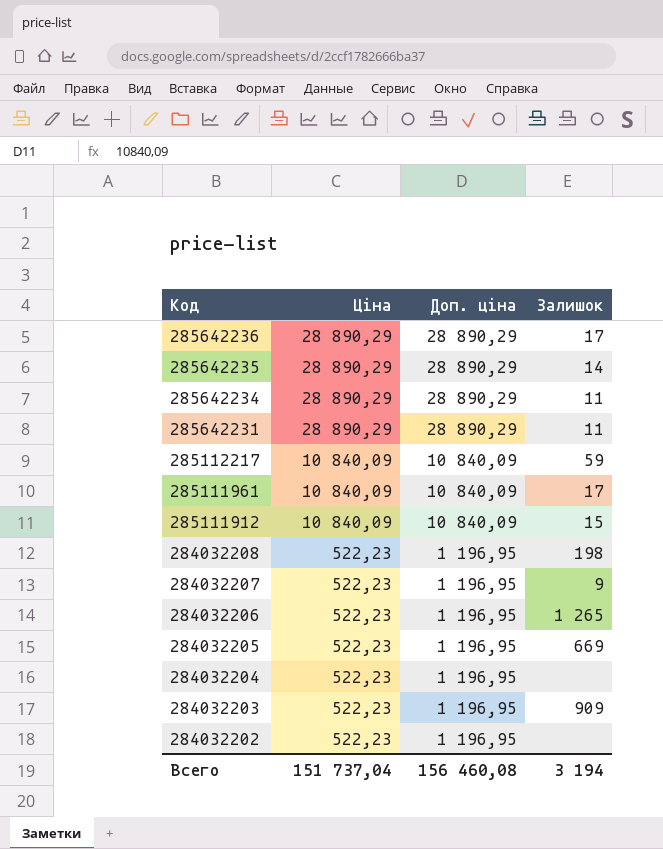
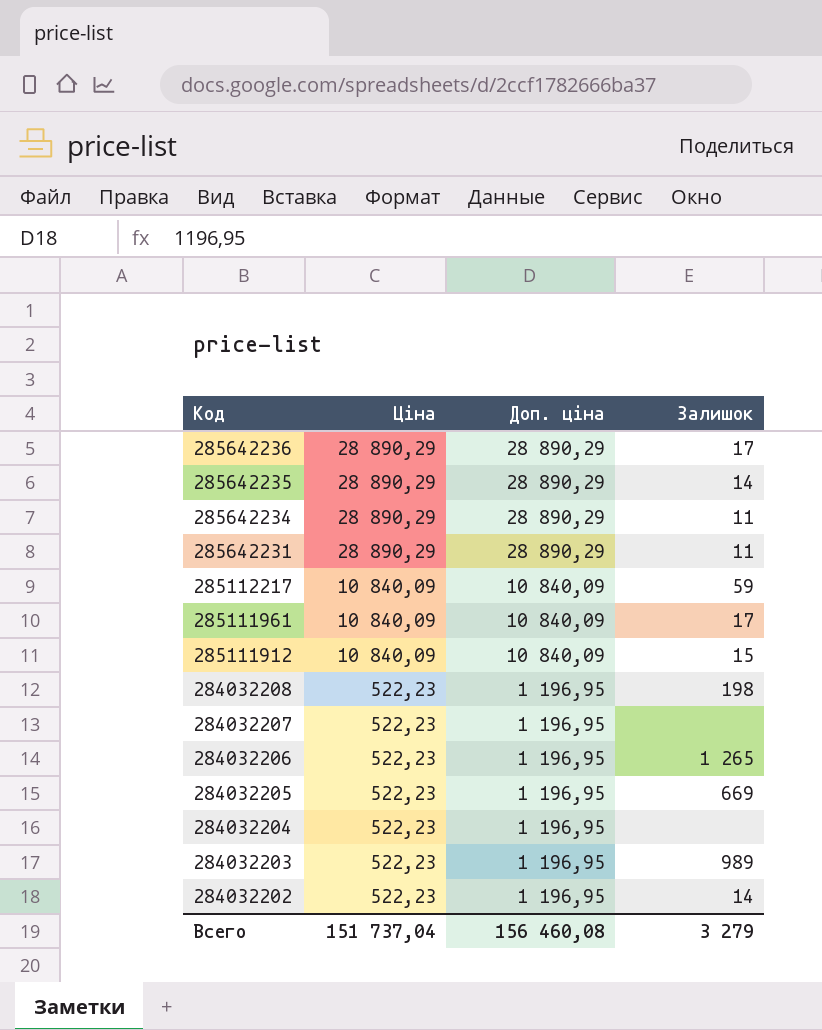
284032207 | Залишок: 9 -> none
284032203 | Залишок: 909 -> 989
284032202 | Залишок: none -> 14
Всего | Залишок: 3 194 -> 3 279

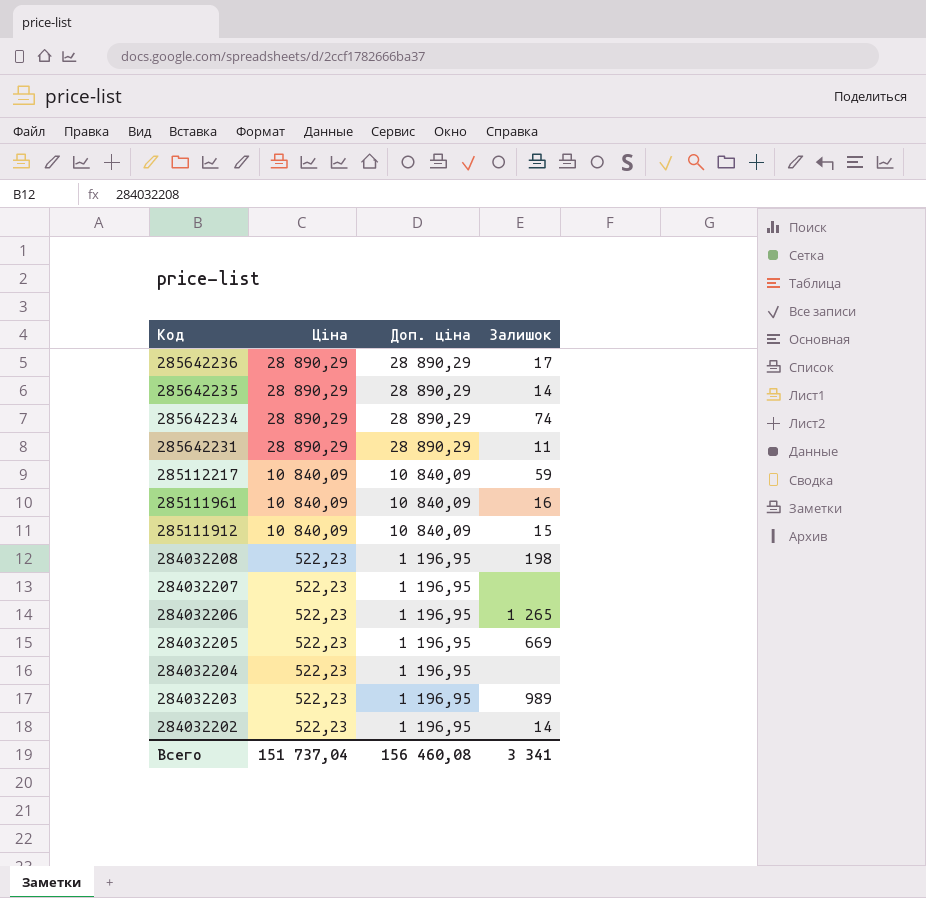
285642234 | Залишок: 11 -> 74
285111961 | Залишок: 17 -> 16
Всего | Залишок: 3 279 -> 3 341

